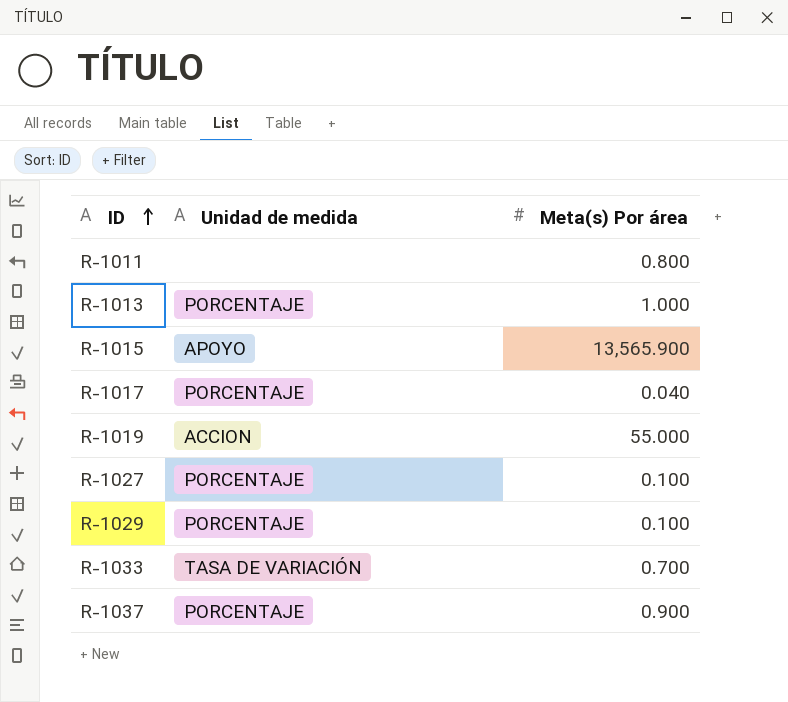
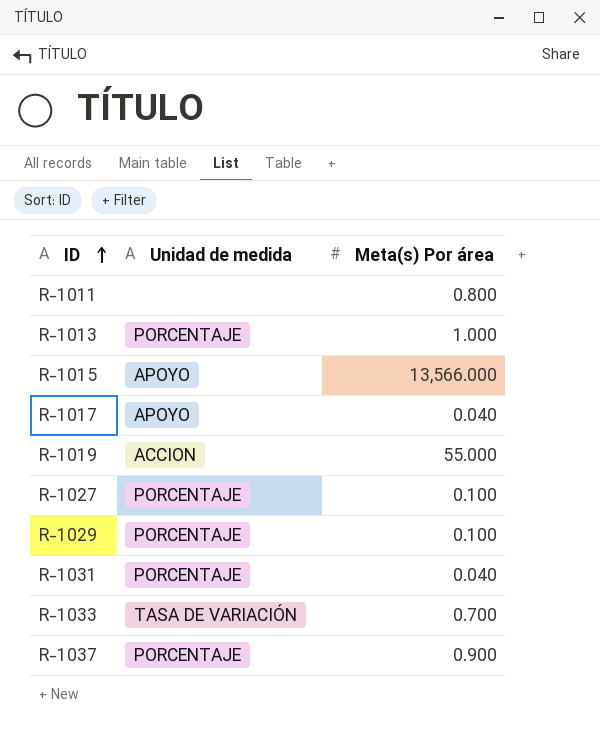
R-1015 | Meta(s) Por área: 13,565.900 -> 13,566.000
R-1017 | Unidad de medida: PORCENTAJE -> APOYO
row R-1031: none -> PORCENTAJE | 0.040

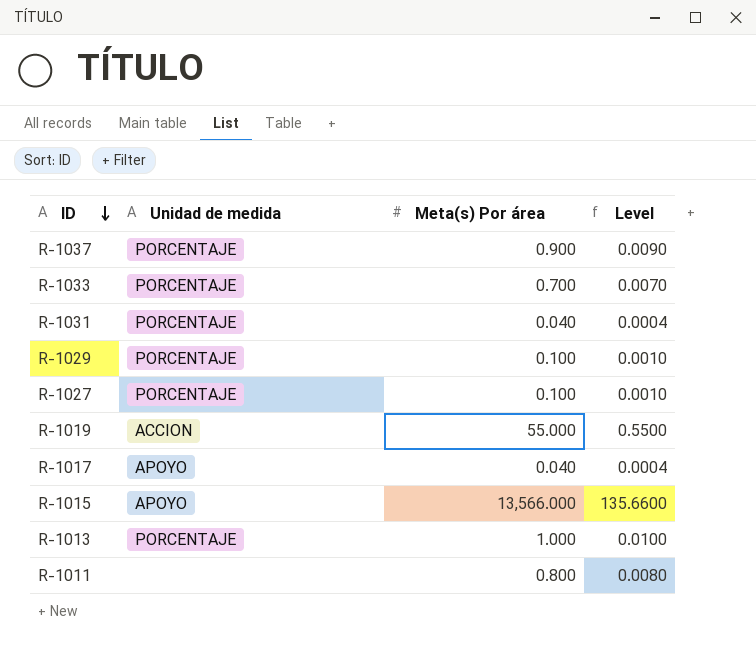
row order: ID ascending -> ID descending
column Level | formula: none -> [Meta(s) Por área] * 0.01
R-1033 | Unidad de medida: TASA DE VARIACIÓN -> PORCENTAJE

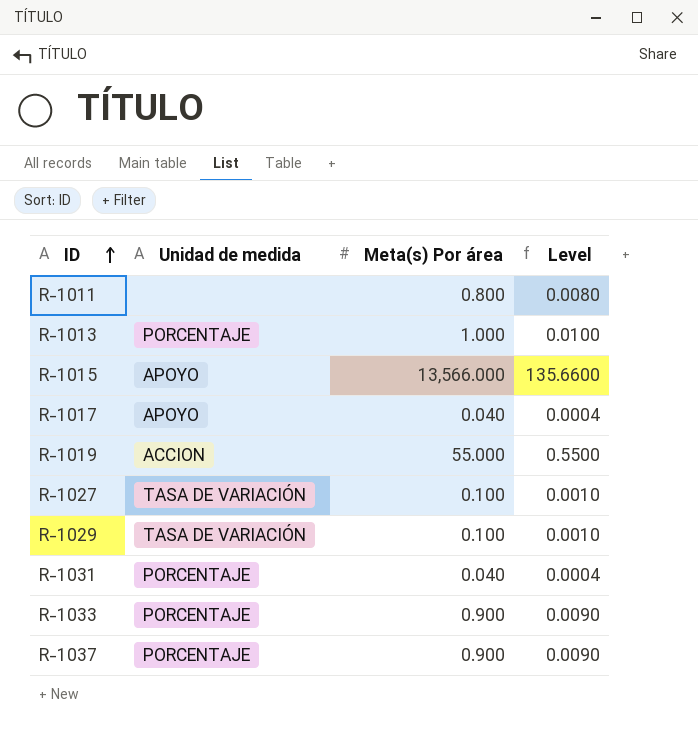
row order: ID descending -> ID ascending
R-1027 | Unidad de medida: PORCENTAJE -> TASA DE VARIACIÓN
R-1029 | Unidad de medida: PORCENTAJE -> TASA DE VARIACIÓN
R-1033 | Meta(s) Por área: 0.700 -> 0.900
R-1033 | Level: 0.0070 -> 0.0090

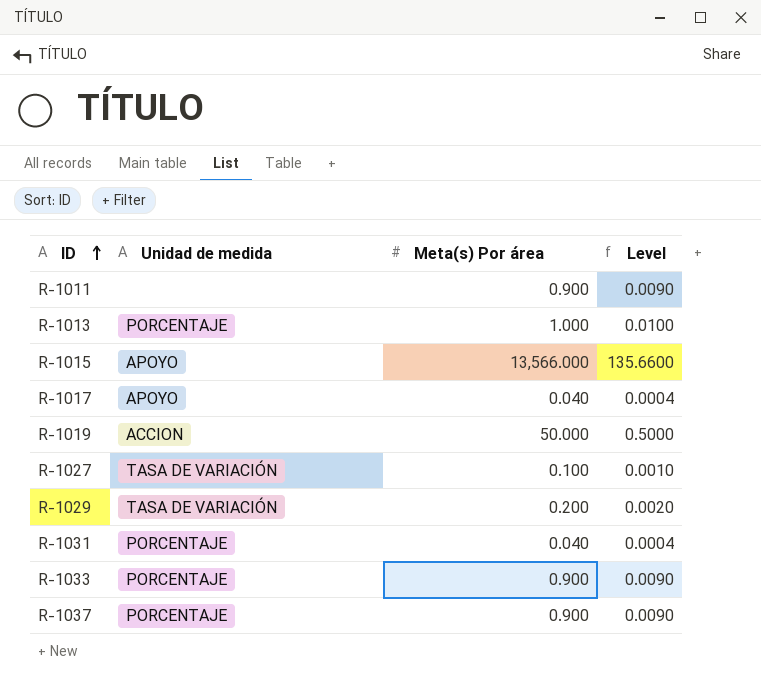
R-1011 | Meta(s) Por área: 0.800 -> 0.900
R-1011 | Level: 0.0080 -> 0.0090
R-1019 | Meta(s) Por área: 55.000 -> 50.000
R-1019 | Level: 0.5500 -> 0.5000
R-1029 | Meta(s) Por área: 0.100 -> 0.200
R-1029 | Level: 0.0010 -> 0.0020

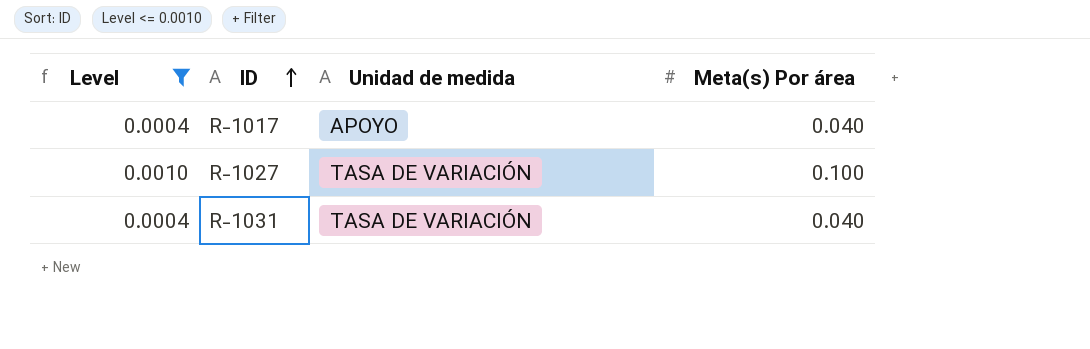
filter: none -> Level <= 0.0010
column Level | position: 4 -> 1
R-1031 | Unidad de medida: PORCENTAJE -> TASA DE VARIACIÓN

